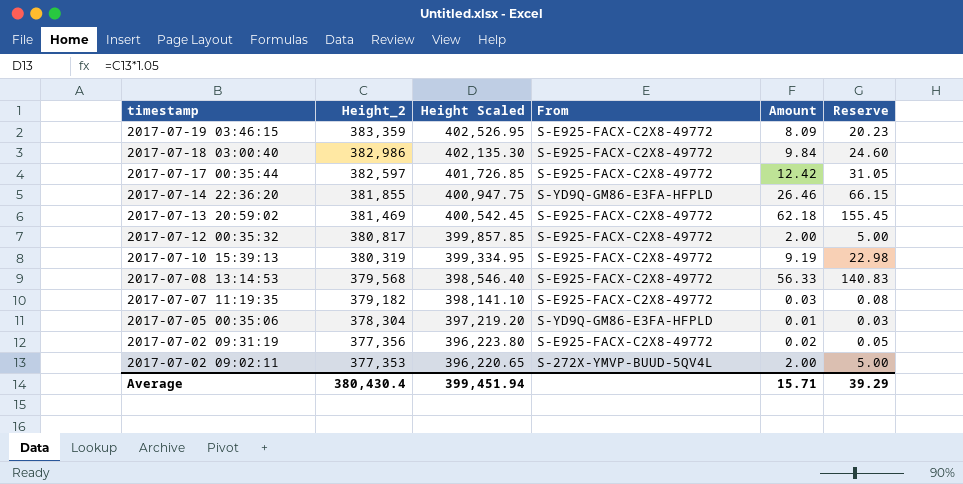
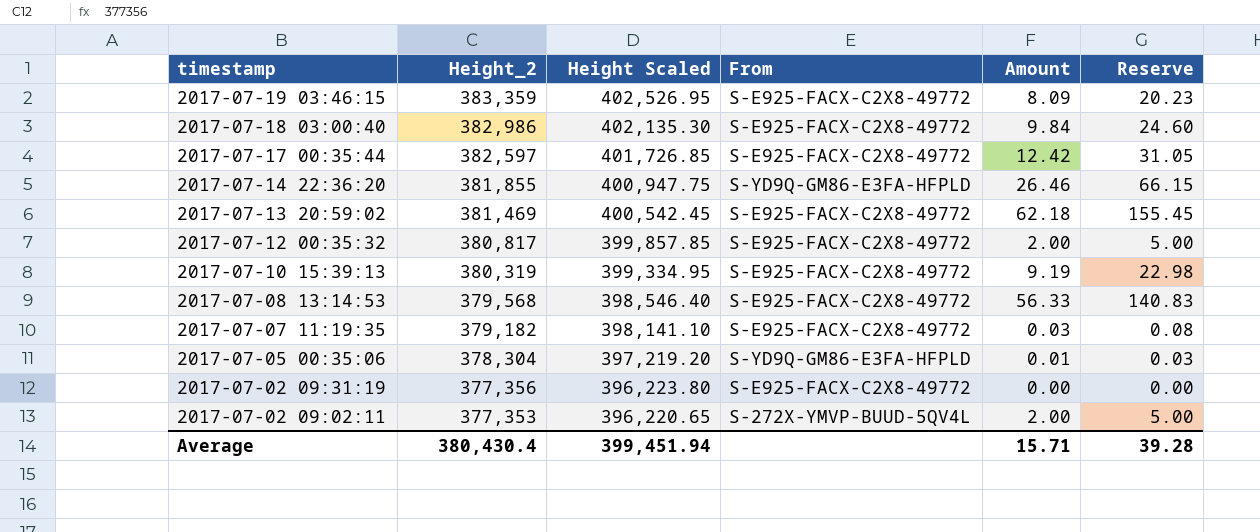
2017-07-02 09:31:19 | Amount: 0.02 -> 0.00
2017-07-02 09:31:19 | Reserve: 0.05 -> 0.00
Average | Reserve: 39.29 -> 39.28

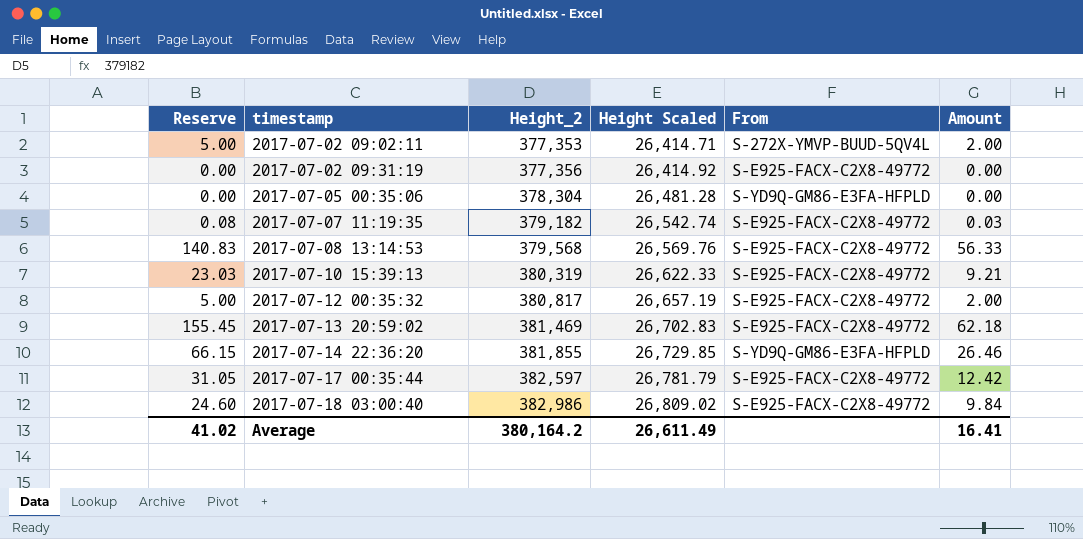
row order: timestamp descending -> timestamp ascending
column Reserve | position: 6 -> 1
column Height Scaled | formula: [Height_2] * 1.05 -> [Height_2] * 0.07
row 2017-07-19 03:46:15: 383,359 | 402,526.95 | S-E925-FACX-C2X8-49772 | 8.09 | 20.23 -> none
2017-07-05 00:35:06 | Reserve: 0.03 -> 0.00
2017-07-05 00:35:06 | Amount: 0.01 -> 0.00
2017-07-10 15:39:13 | Reserve: 22.98 -> 23.03
2017-07-10 15:39:13 | Amount: 9.19 -> 9.21
Average | Reserve: 39.28 -> 41.02
Average | Height_2: 380,430.4 -> 380,164.2
Average | Height Scaled: 399,451.94 -> 26,611.49
Average | Amount: 15.71 -> 16.41

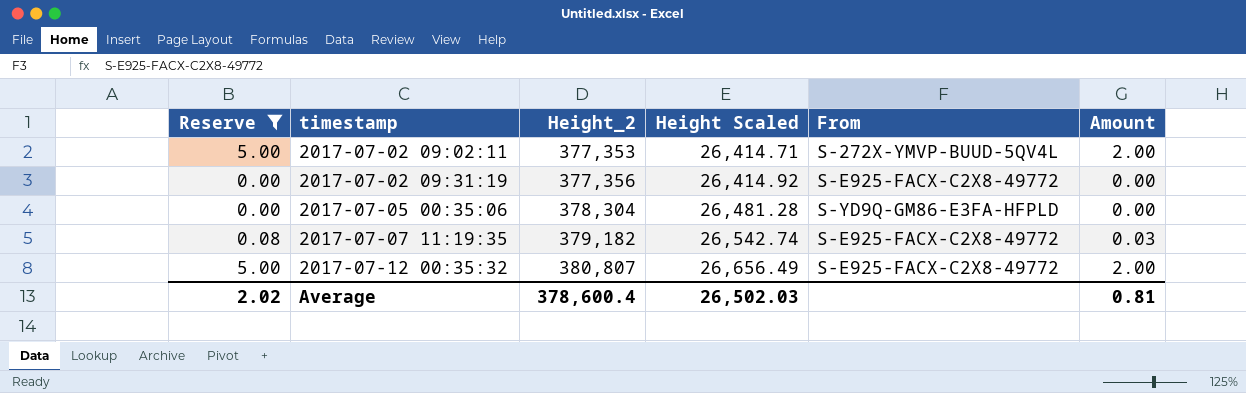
filter: none -> Reserve <= 5.00
2017-07-12 00:35:32 | Height_2: 380,817 -> 380,807
2017-07-12 00:35:32 | Height Scaled: 26,657.19 -> 26,656.49
Average | Reserve: 41.02 -> 2.02
Average | Height_2: 380,164.2 -> 378,600.4
Average | Height Scaled: 26,611.49 -> 26,502.03
Average | Amount: 16.41 -> 0.81

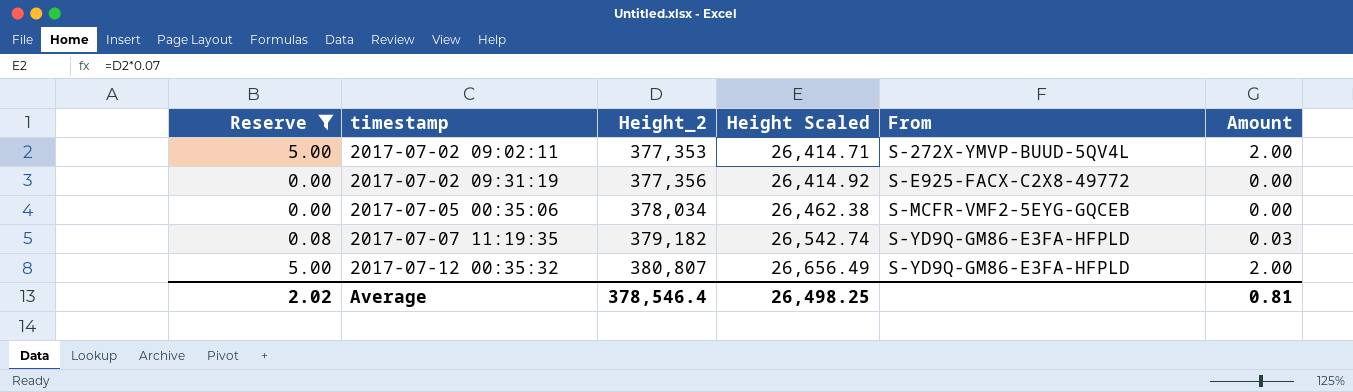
2017-07-05 00:35:06 | Height_2: 378,304 -> 378,034
2017-07-05 00:35:06 | Height Scaled: 26,481.28 -> 26,462.38
2017-07-05 00:35:06 | From: S-YD9Q-GM86-E3FA-HFPLD -> S-MCFR-VMF2-5EYG-GQCEB
2017-07-07 11:19:35 | From: S-E925-FACX-C2X8-49772 -> S-YD9Q-GM86-E3FA-HFPLD
2017-07-12 00:35:32 | From: S-E925-FACX-C2X8-49772 -> S-YD9Q-GM86-E3FA-HFPLD
Average | Height_2: 378,600.4 -> 378,546.4
Average | Height Scaled: 26,502.03 -> 26,498.25

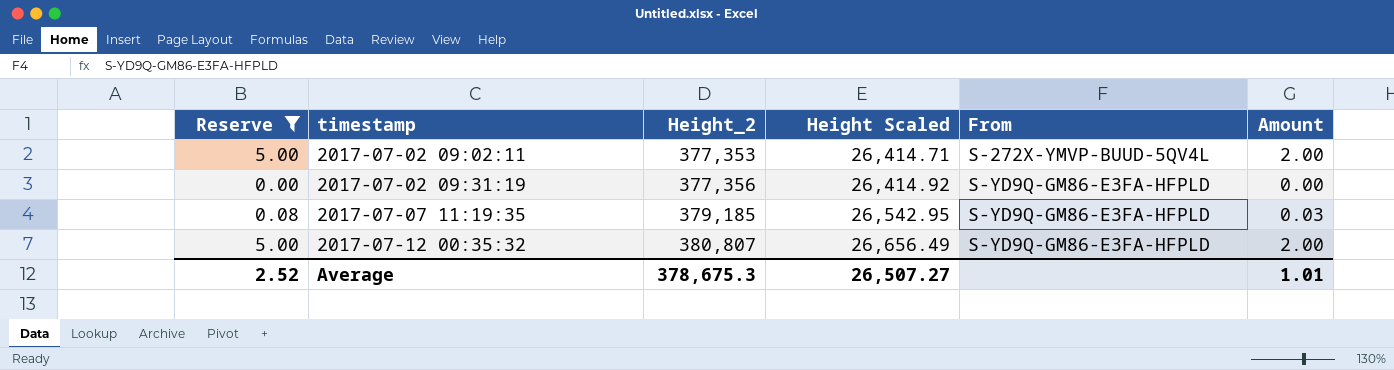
row 2017-07-05 00:35:06: 0.00 | 378,034 | 26,462.38 | S-MCFR-VMF2-5EYG-GQCEB | 0.00 -> none
2017-07-02 09:31:19 | From: S-E925-FACX-C2X8-49772 -> S-YD9Q-GM86-E3FA-HFPLD
2017-07-07 11:19:35 | Height_2: 379,182 -> 379,185
2017-07-07 11:19:35 | Height Scaled: 26,542.74 -> 26,542.95
Average | Reserve: 2.02 -> 2.52
Average | Height_2: 378,546.4 -> 378,675.3
Average | Height Scaled: 26,498.25 -> 26,507.27
Average | Amount: 0.81 -> 1.01

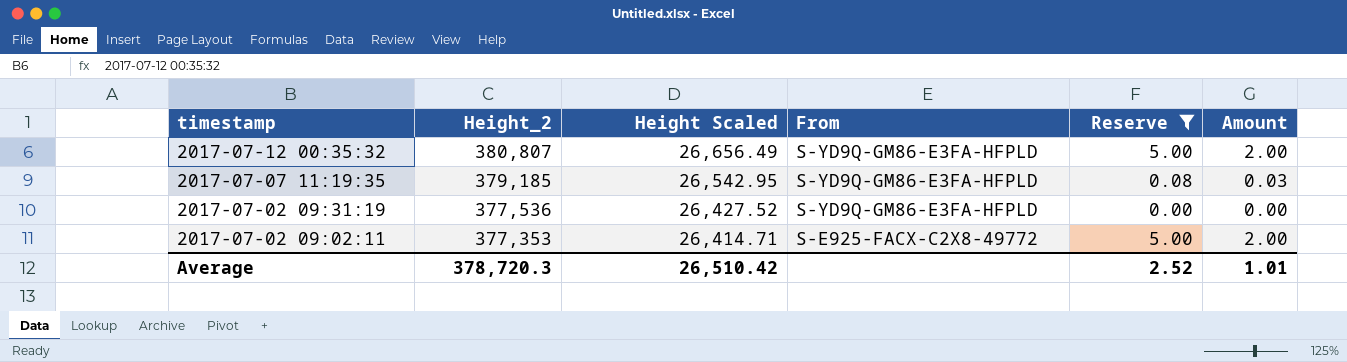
row order: timestamp ascending -> timestamp descending
column Reserve | position: 1 -> 5
2017-07-02 09:31:19 | Height_2: 377,356 -> 377,536
2017-07-02 09:31:19 | Height Scaled: 26,414.92 -> 26,427.52
2017-07-02 09:02:11 | From: S-272X-YMVP-BUUD-5QV4L -> S-E925-FACX-C2X8-49772
Average | Height_2: 378,675.3 -> 378,720.3
Average | Height Scaled: 26,507.27 -> 26,510.42

